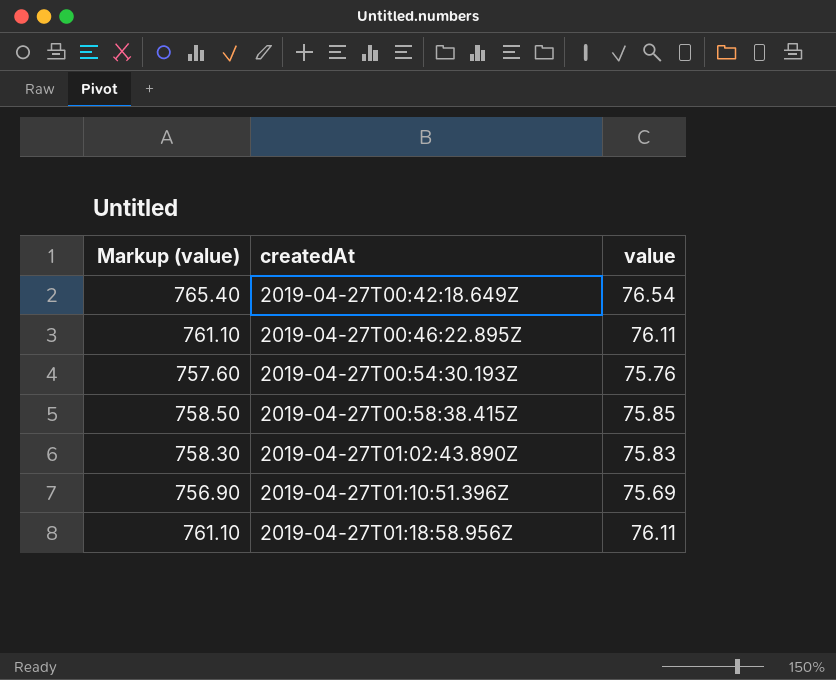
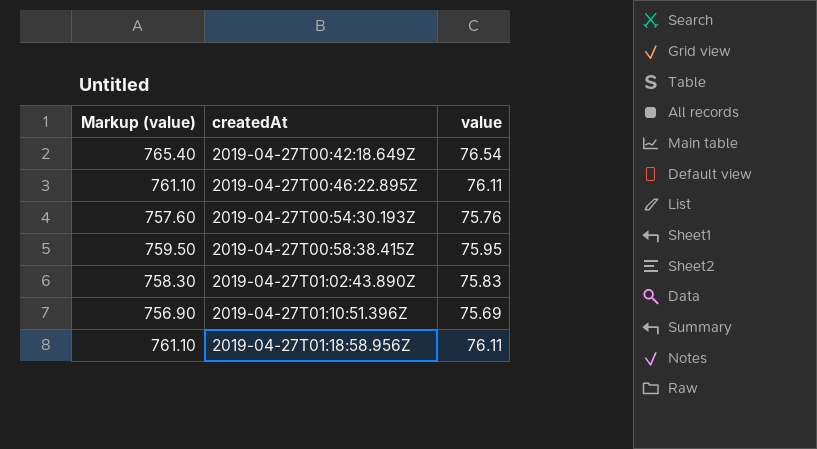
2019-04-27T00:58:38.415Z | Markup (value): 758.50 -> 759.50
2019-04-27T00:58:38.415Z | value: 75.85 -> 75.95

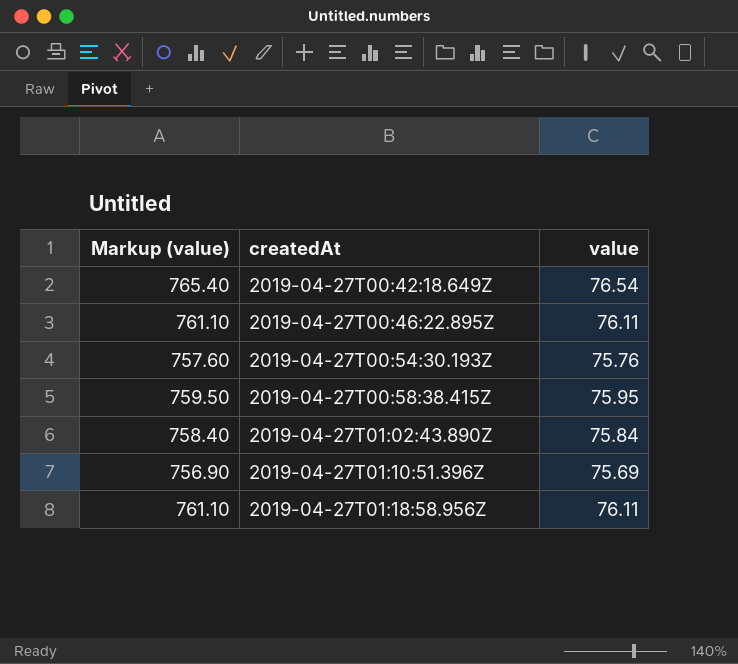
2019-04-27T01:02:43.890Z | Markup (value): 758.30 -> 758.40
2019-04-27T01:02:43.890Z | value: 75.83 -> 75.84

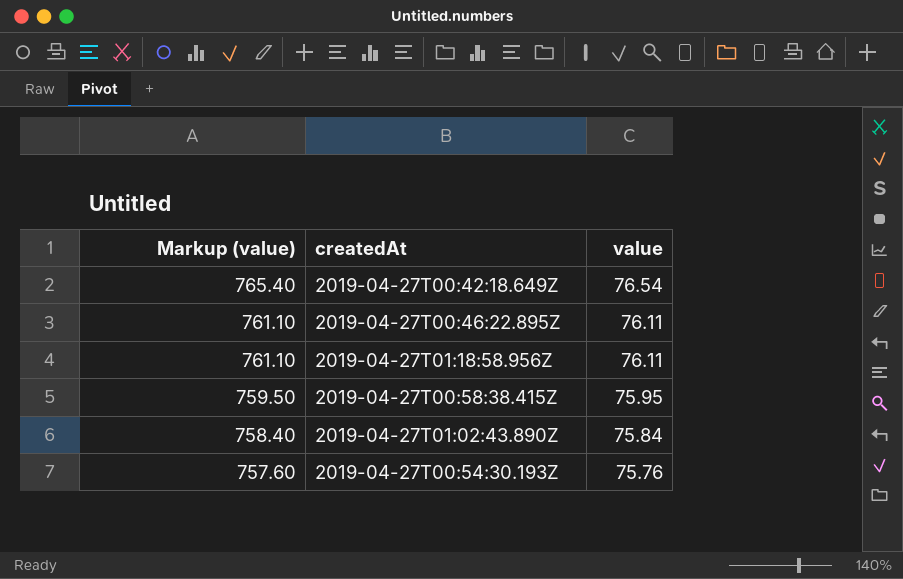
row order: createdAt ascending -> Markup (value) descending
row 2019-04-27T01:10:51.396Z: 756.90 | 75.69 -> none

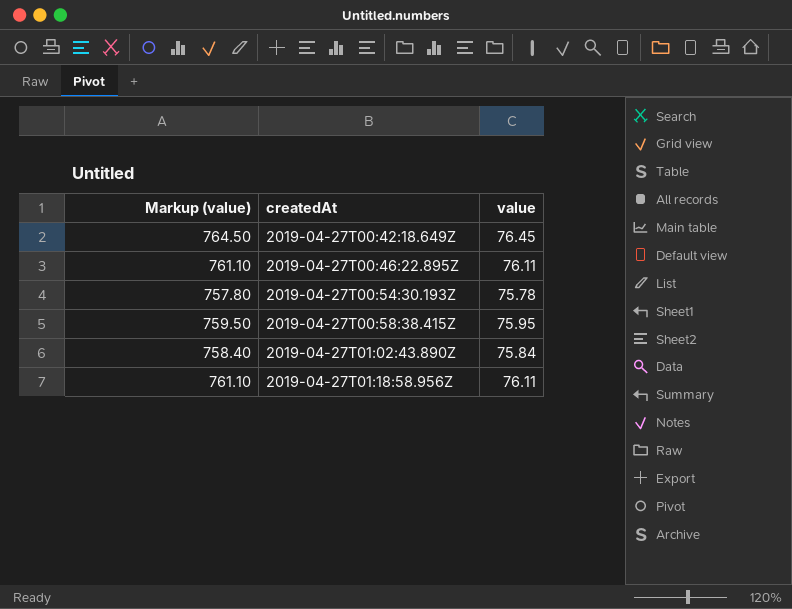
row order: Markup (value) descending -> createdAt ascending
2019-04-27T00:42:18.649Z | Markup (value): 765.40 -> 764.50
2019-04-27T00:42:18.649Z | value: 76.54 -> 76.45
2019-04-27T00:54:30.193Z | Markup (value): 757.60 -> 757.80
2019-04-27T00:54:30.193Z | value: 75.76 -> 75.78

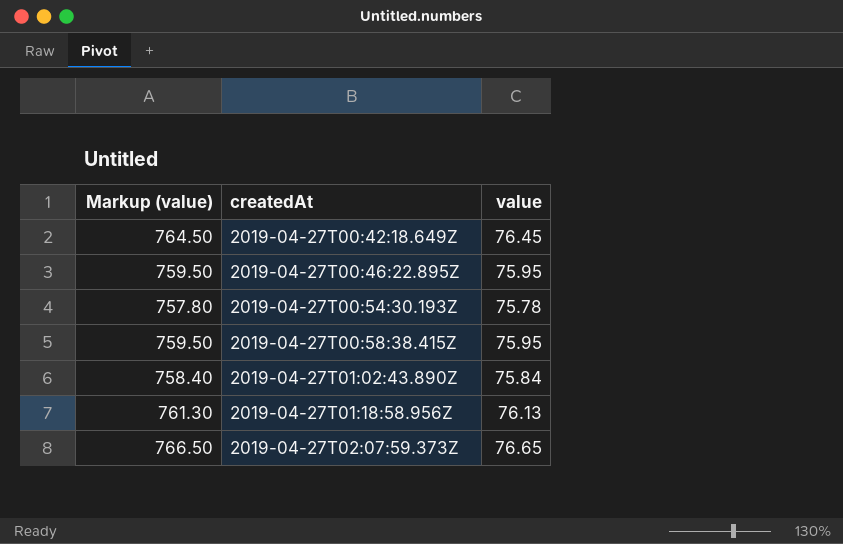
2019-04-27T00:46:22.895Z | Markup (value): 761.10 -> 759.50
2019-04-27T00:46:22.895Z | value: 76.11 -> 75.95
2019-04-27T01:18:58.956Z | Markup (value): 761.10 -> 761.30
2019-04-27T01:18:58.956Z | value: 76.11 -> 76.13
row 2019-04-27T02:07:59.373Z: none -> 766.50 | 76.65

